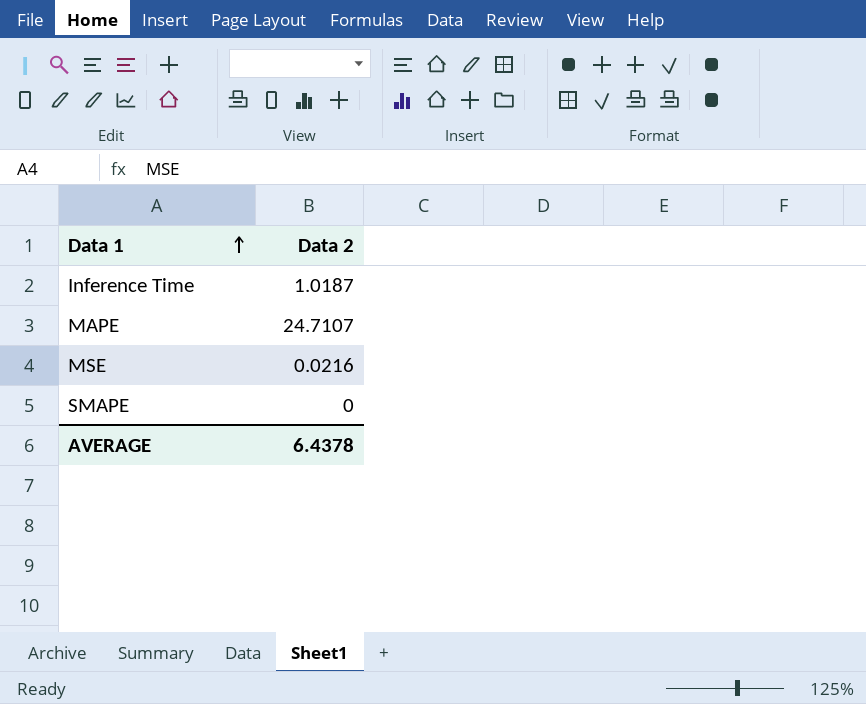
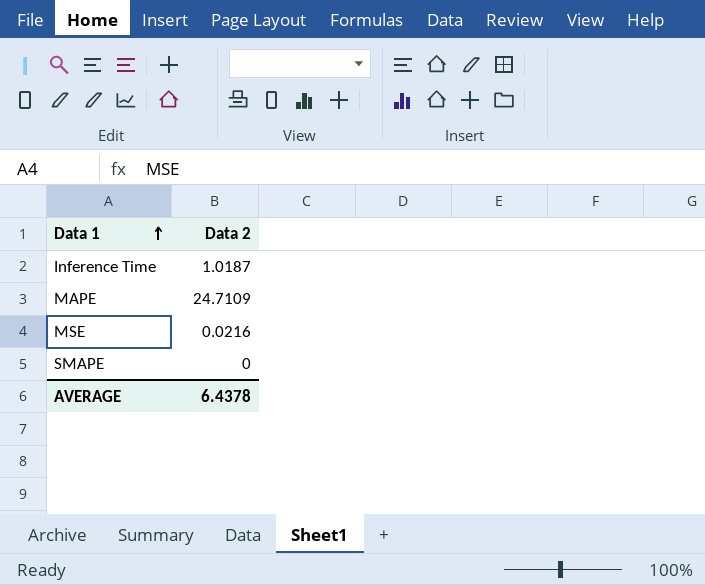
MAPE | Data 2: 24.7107 -> 24.7109

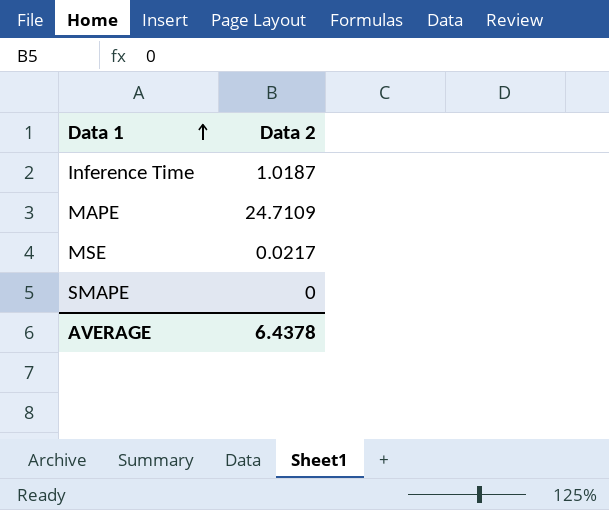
MSE | Data 2: 0.0216 -> 0.0217

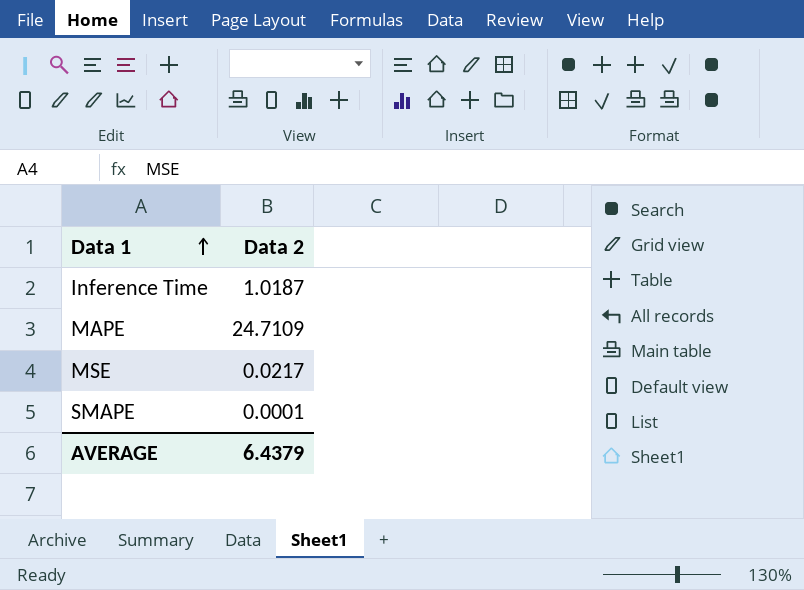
SMAPE | Data 2: 0 -> 0.0001
AVERAGE | Data 2: 6.4378 -> 6.4379

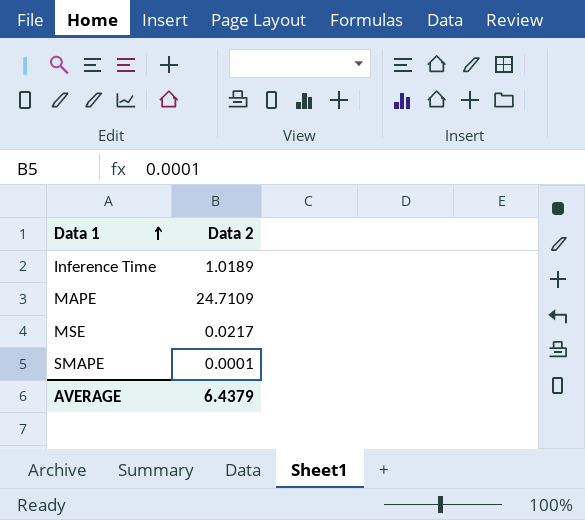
Inference Time | Data 2: 1.0187 -> 1.0189

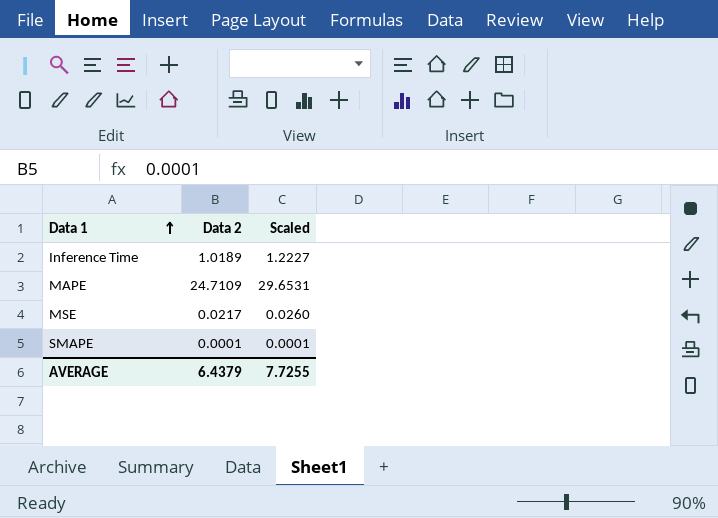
column Scaled | formula: none -> [Data 2] * 1.2

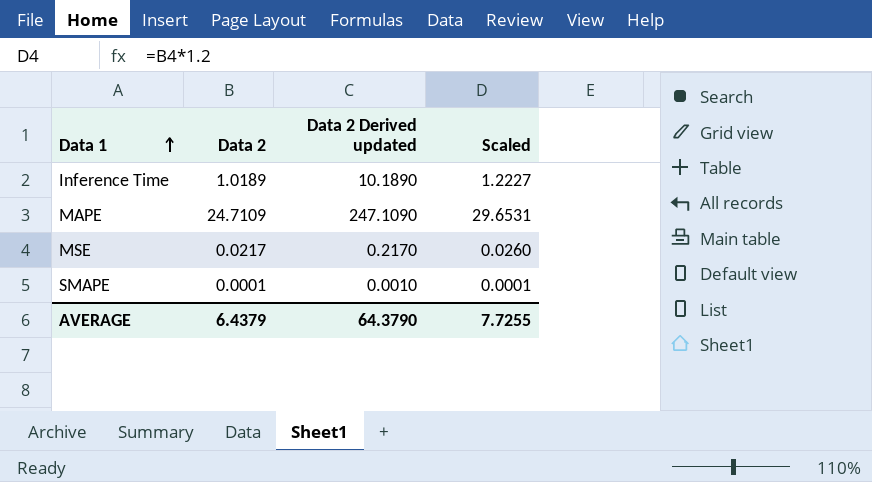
column Data 2 Derived updated | formula: none -> [Data 2] * 10

